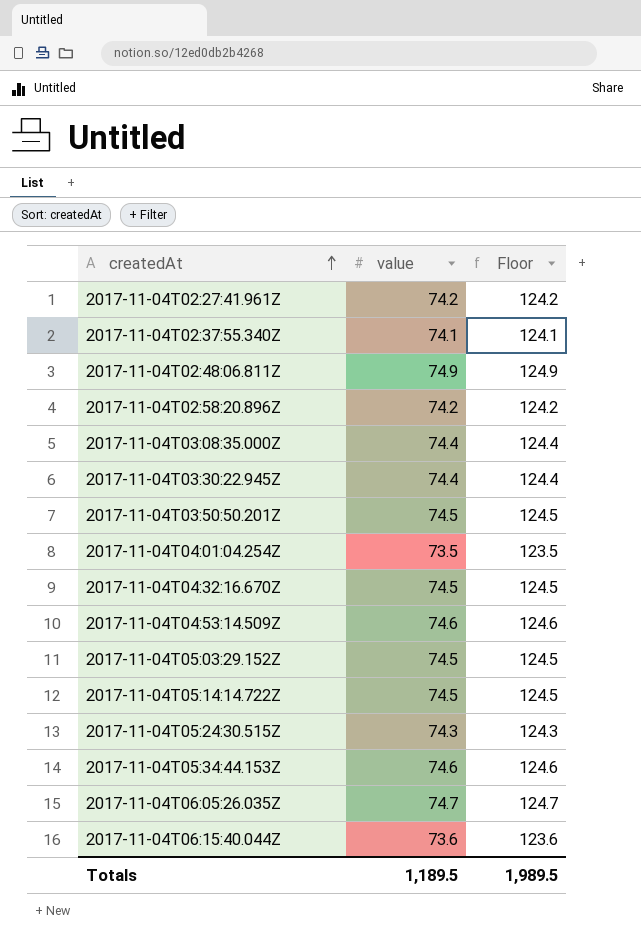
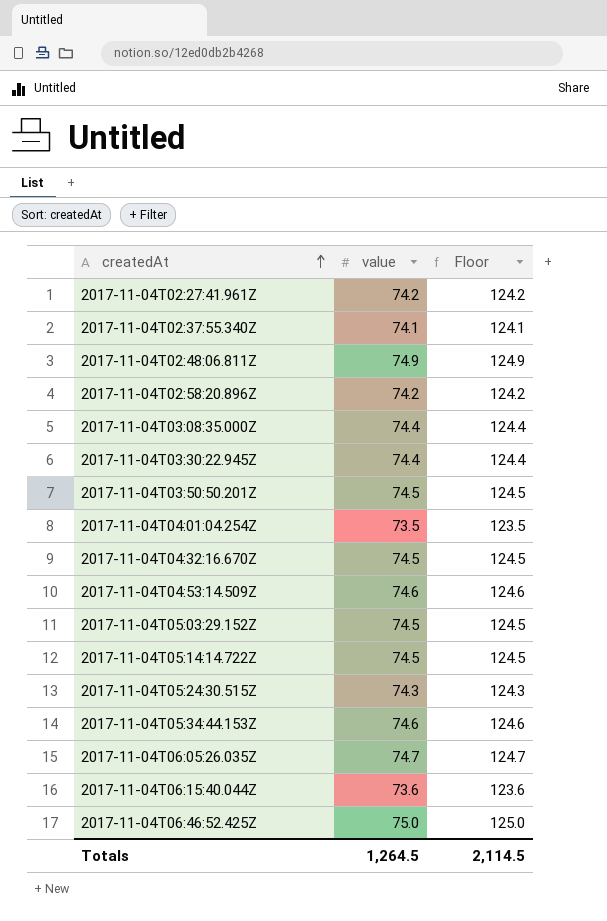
row 2017-11-04T06:46:52.425Z: none -> 75.0 | 125.0
Totals | value: 1,189.5 -> 1,264.5
Totals | Floor: 1,989.5 -> 2,114.5

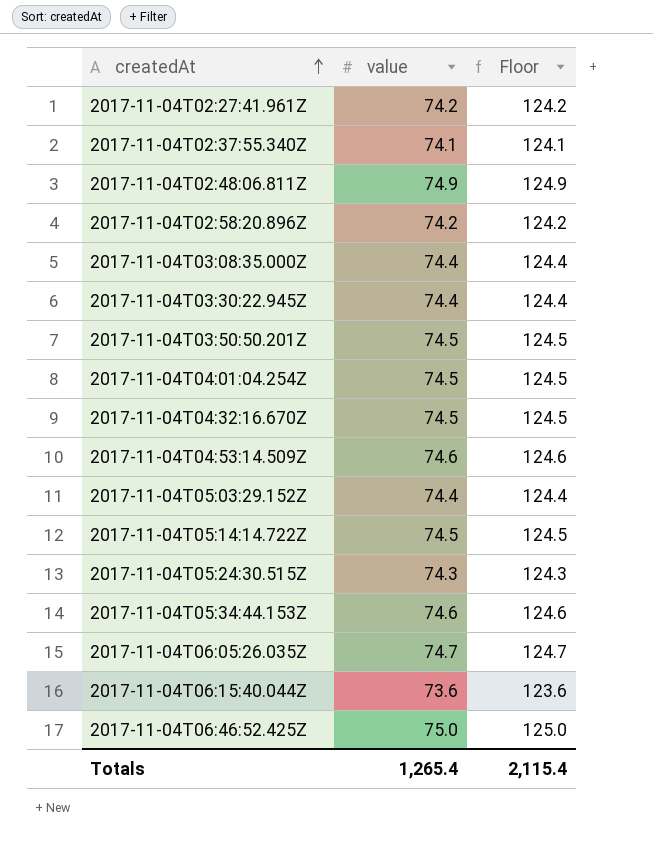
2017-11-04T04:01:04.254Z | value: 73.5 -> 74.5
2017-11-04T04:01:04.254Z | Floor: 123.5 -> 124.5
2017-11-04T05:03:29.152Z | value: 74.5 -> 74.4
2017-11-04T05:03:29.152Z | Floor: 124.5 -> 124.4
Totals | value: 1,264.5 -> 1,265.4
Totals | Floor: 2,114.5 -> 2,115.4

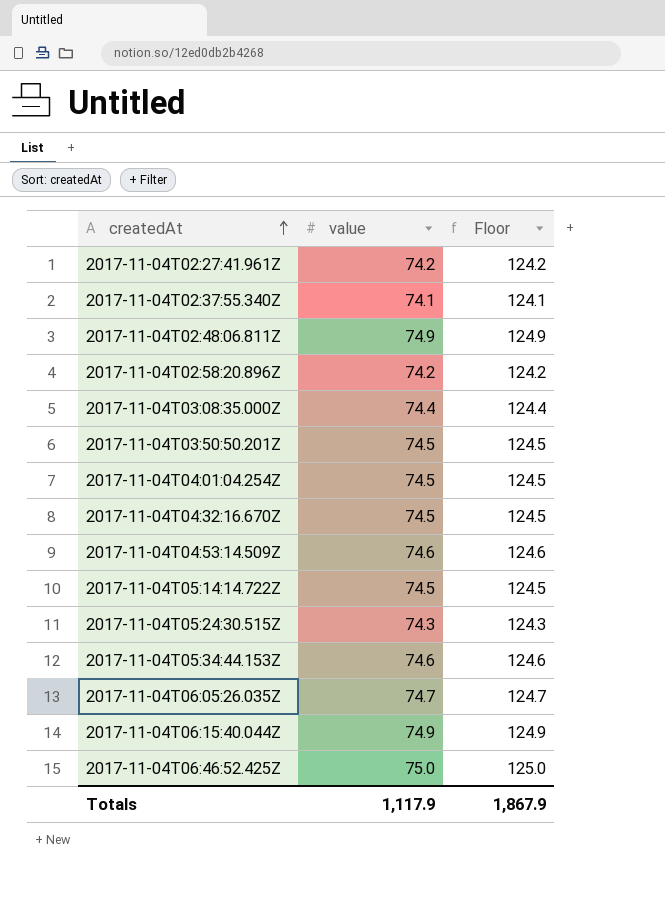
row 2017-11-04T03:30:22.945Z: 74.4 | 124.4 -> none
row 2017-11-04T05:03:29.152Z: 74.4 | 124.4 -> none
2017-11-04T06:15:40.044Z | value: 73.6 -> 74.9
2017-11-04T06:15:40.044Z | Floor: 123.6 -> 124.9
Totals | value: 1,265.4 -> 1,117.9
Totals | Floor: 2,115.4 -> 1,867.9

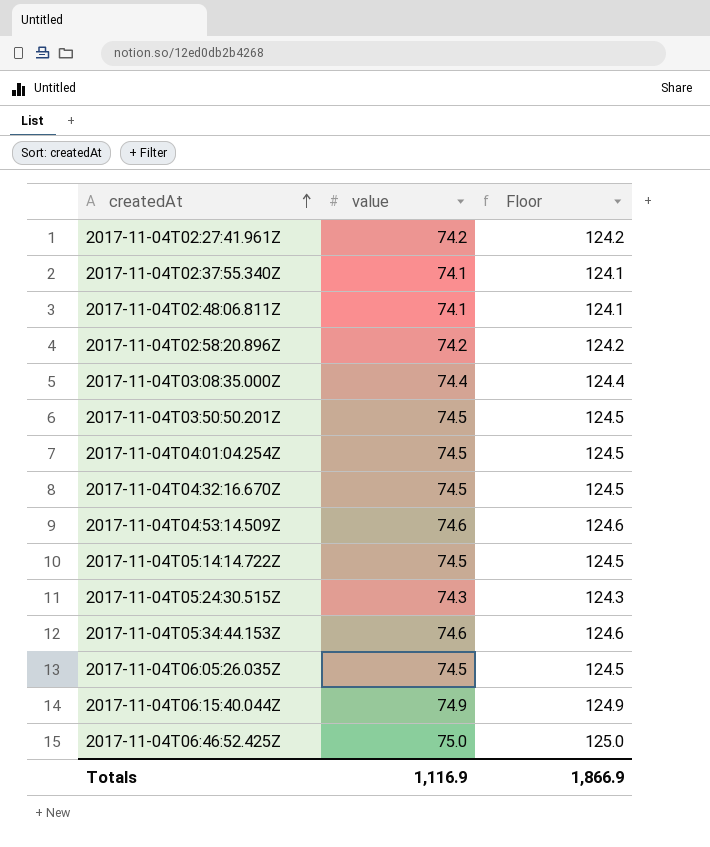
2017-11-04T02:48:06.811Z | value: 74.9 -> 74.1
2017-11-04T02:48:06.811Z | Floor: 124.9 -> 124.1
2017-11-04T06:05:26.035Z | value: 74.7 -> 74.5
2017-11-04T06:05:26.035Z | Floor: 124.7 -> 124.5
Totals | value: 1,117.9 -> 1,116.9
Totals | Floor: 1,867.9 -> 1,866.9

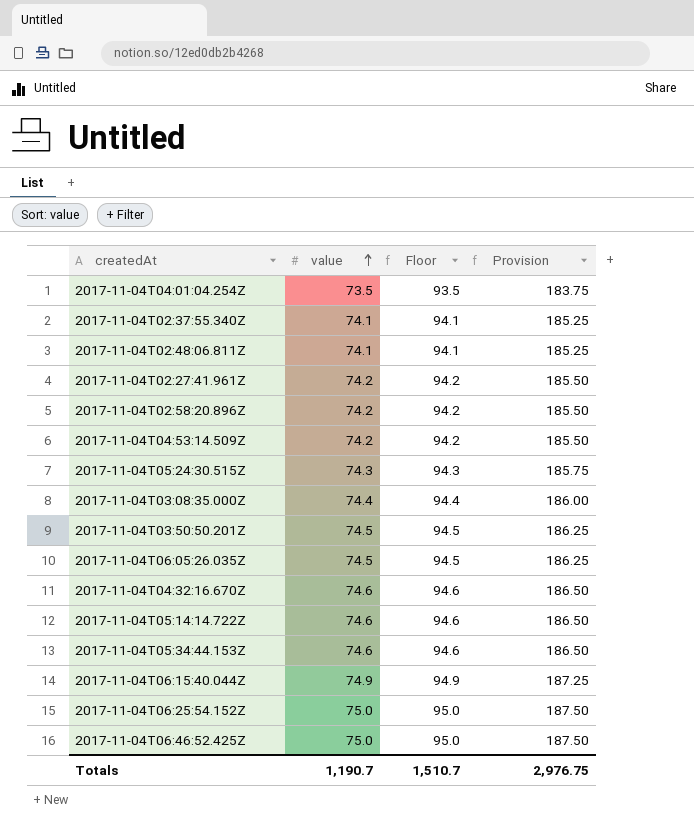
row order: createdAt ascending -> value ascending
column Floor | formula: [value] + 50 -> [value] + 20
column Provision | formula: none -> [value] * 2.5
2017-11-04T04:01:04.254Z | value: 74.5 -> 73.5
2017-11-04T04:53:14.509Z | value: 74.6 -> 74.2
2017-11-04T04:32:16.670Z | value: 74.5 -> 74.6
2017-11-04T05:14:14.722Z | value: 74.5 -> 74.6
row 2017-11-04T06:25:54.152Z: none -> 75.0 | 95.0 | 187.50
Totals | value: 1,116.9 -> 1,190.7
Totals | Floor: 1,866.9 -> 1,510.7

